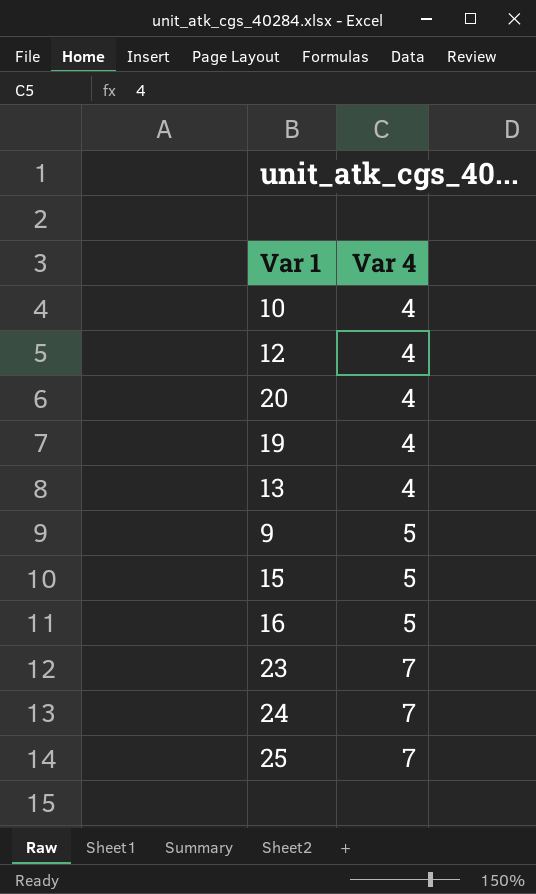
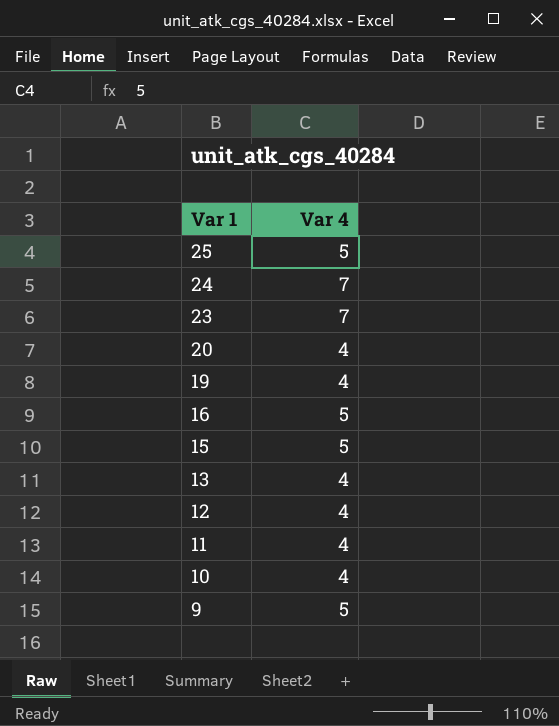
row order: Var 4 ascending -> Var 1 descending
25 | Var 4: 7 -> 5
row 11: none -> 4

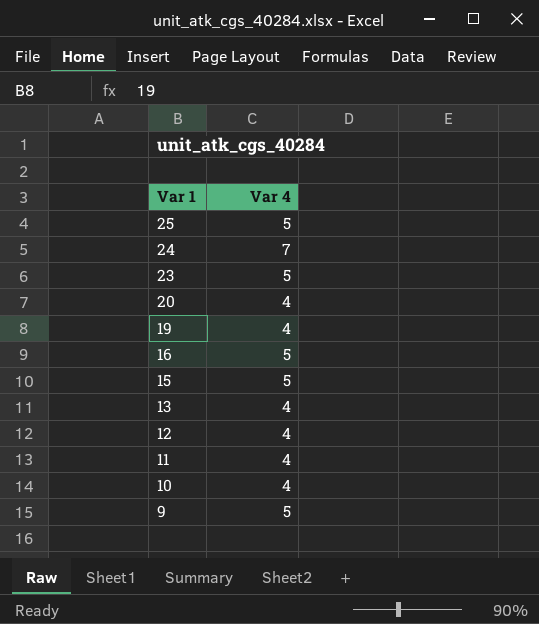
23 | Var 4: 7 -> 5

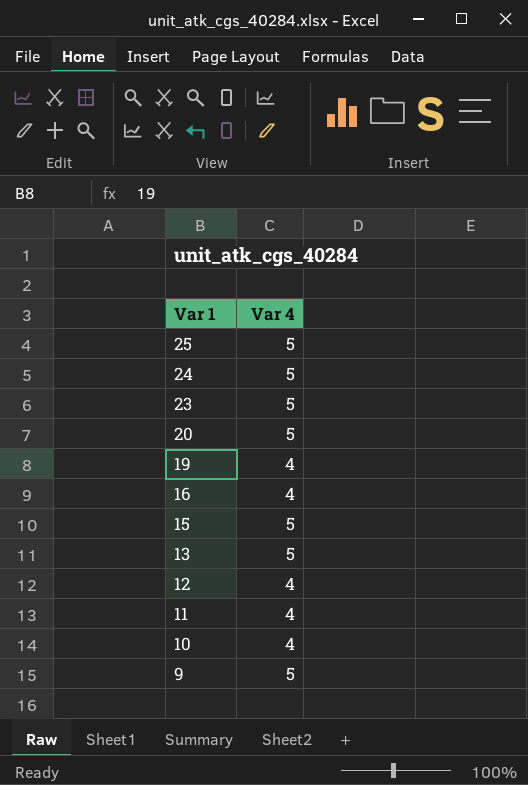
24 | Var 4: 7 -> 5
20 | Var 4: 4 -> 5
16 | Var 4: 5 -> 4
13 | Var 4: 4 -> 5

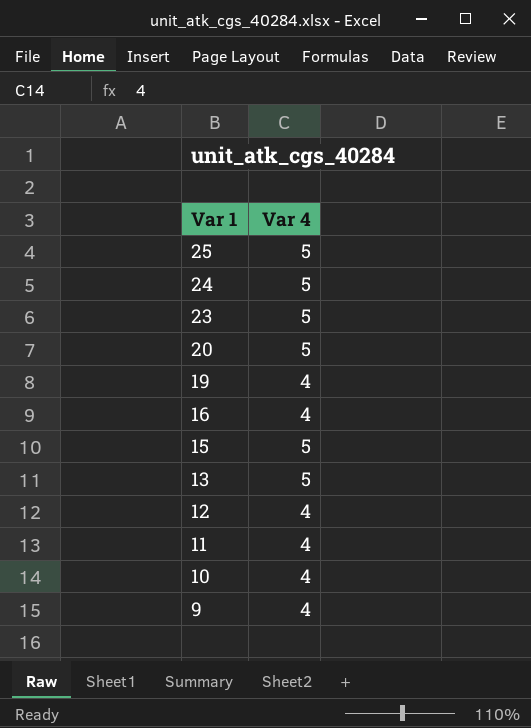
9 | Var 4: 5 -> 4

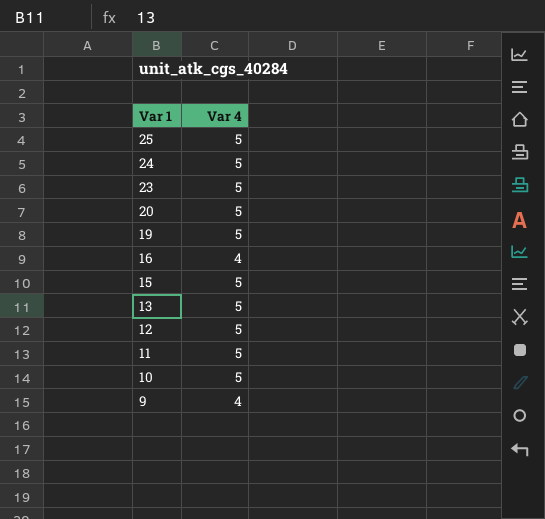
19 | Var 4: 4 -> 5
12 | Var 4: 4 -> 5
11 | Var 4: 4 -> 5
10 | Var 4: 4 -> 5

